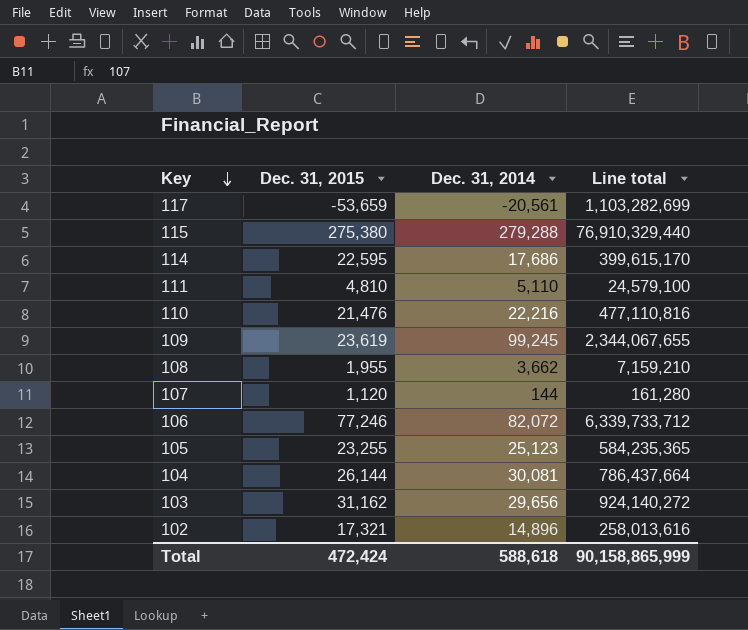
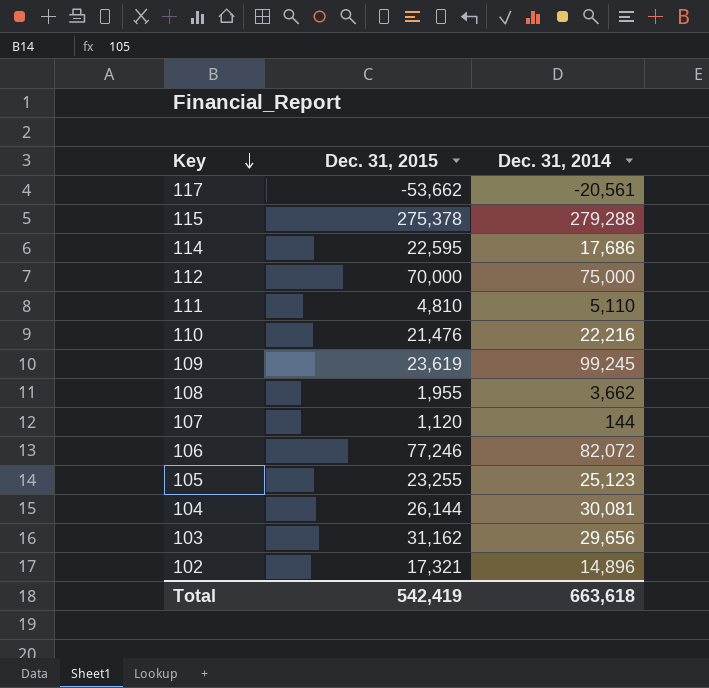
column Line total | formula: [Dec. 31, 2015] * [Dec. 31, 2014] -> none
117 | Dec. 31, 2015: -53,659 -> -53,662
115 | Dec. 31, 2015: 275,380 -> 275,378
row 112: none -> 70,000 | 75,000
Total | Dec. 31, 2015: 472,424 -> 542,419
Total | Dec. 31, 2014: 588,618 -> 663,618

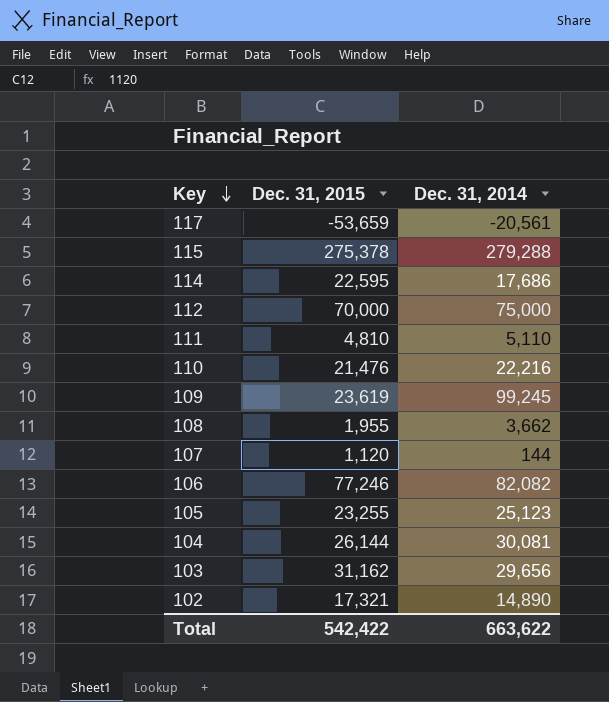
117 | Dec. 31, 2015: -53,662 -> -53,659
106 | Dec. 31, 2014: 82,072 -> 82,082
102 | Dec. 31, 2014: 14,896 -> 14,890
Total | Dec. 31, 2015: 542,419 -> 542,422
Total | Dec. 31, 2014: 663,618 -> 663,622

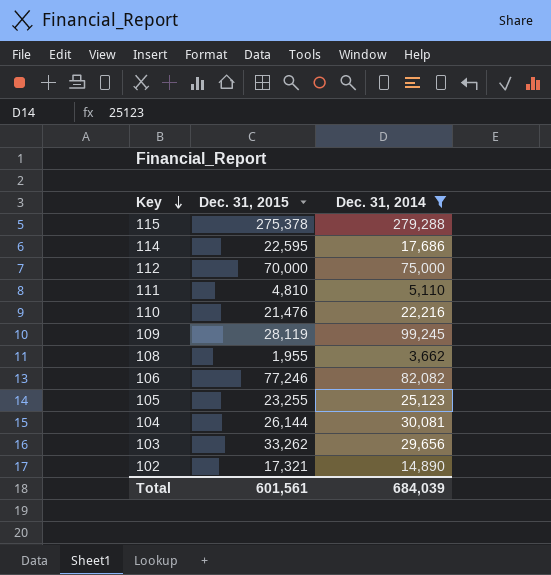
filter: none -> Dec. 31, 2014 >= 3,662
109 | Dec. 31, 2015: 23,619 -> 28,119
103 | Dec. 31, 2015: 31,162 -> 33,262
Total | Dec. 31, 2015: 542,422 -> 601,561
Total | Dec. 31, 2014: 663,622 -> 684,039

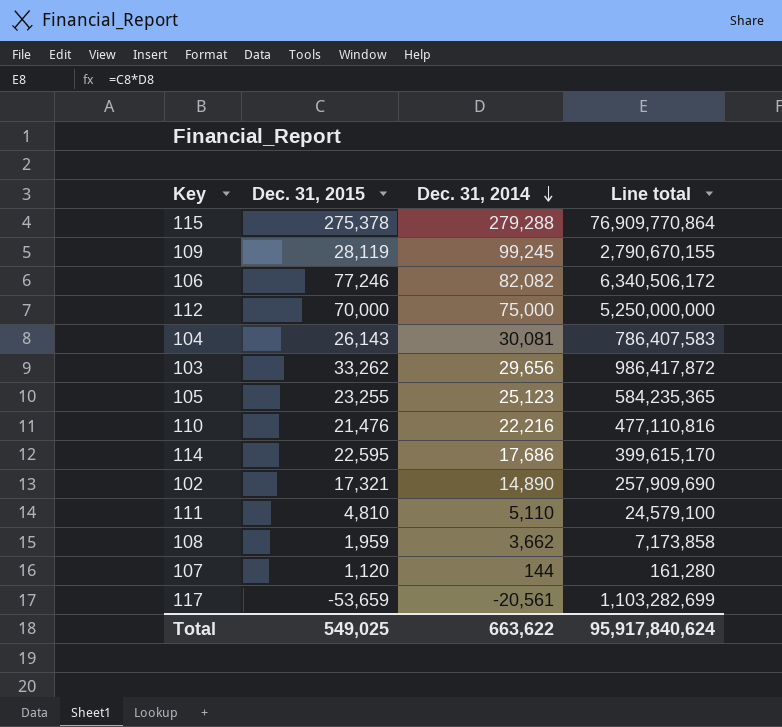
filter: Dec. 31, 2014 >= 3,662 -> none
row order: Key descending -> Dec. 31, 2014 descending
column Line total | formula: none -> [Dec. 31, 2015] * [Dec. 31, 2014]
104 | Dec. 31, 2015: 26,144 -> 26,143
108 | Dec. 31, 2015: 1,955 -> 1,959
Total | Dec. 31, 2015: 601,561 -> 549,025
Total | Dec. 31, 2014: 684,039 -> 663,622

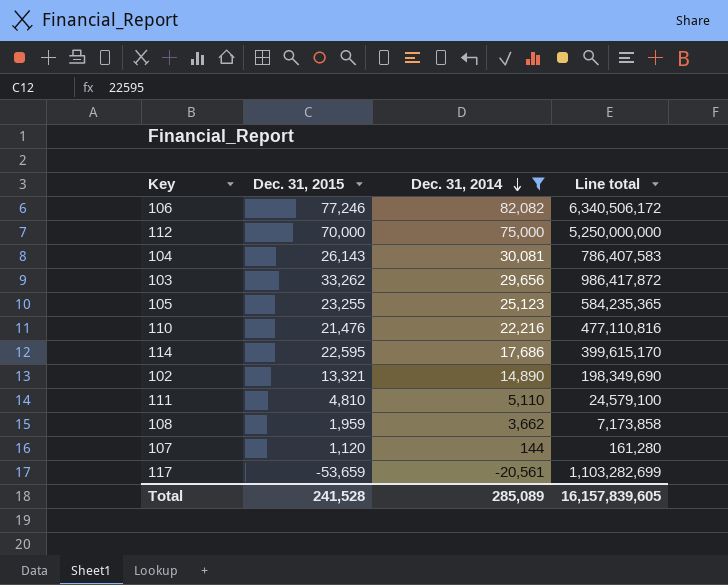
filter: none -> Dec. 31, 2014 <= 82,082
102 | Dec. 31, 2015: 17,321 -> 13,321
102 | Line total: 257,909,690 -> 198,349,690
Total | Dec. 31, 2015: 549,025 -> 241,528
Total | Dec. 31, 2014: 663,622 -> 285,089
Total | Line total: 95,917,840,624 -> 16,157,839,605

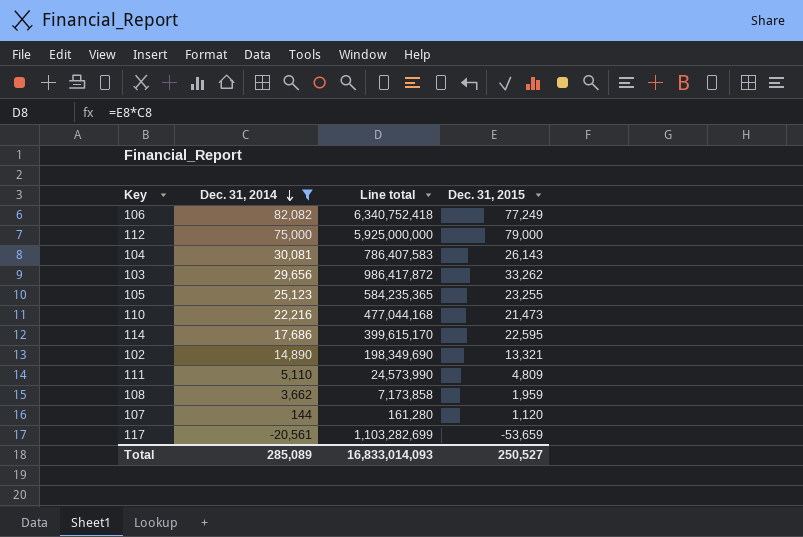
column Dec. 31, 2015 | position: 2 -> 4
106 | Line total: 6,340,506,172 -> 6,340,752,418
106 | Dec. 31, 2015: 77,246 -> 77,249
112 | Line total: 5,250,000,000 -> 5,925,000,000
112 | Dec. 31, 2015: 70,000 -> 79,000
110 | Line total: 477,110,816 -> 477,044,168
110 | Dec. 31, 2015: 21,476 -> 21,473
111 | Line total: 24,579,100 -> 24,573,990
111 | Dec. 31, 2015: 4,810 -> 4,809
Total | Line total: 16,157,839,605 -> 16,833,014,093
Total | Dec. 31, 2015: 241,528 -> 250,527

